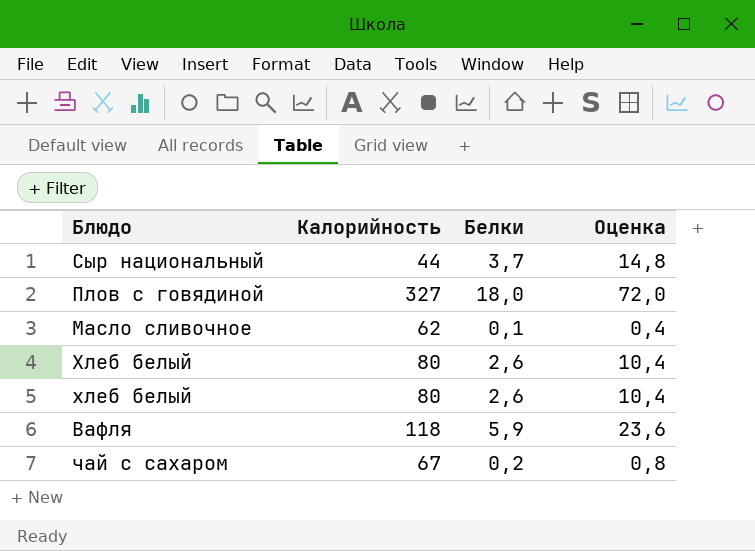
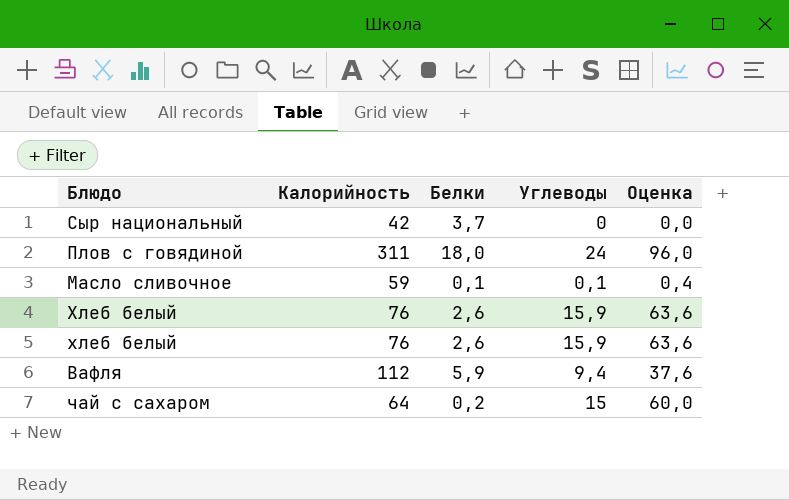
column Углеводы | position: none -> 4
column Оценка | formula: [Белки] * 4 -> [Углеводы] * 4
Сыр национальный | Калорийность: 44 -> 42
Плов с говядиной | Калорийность: 327 -> 311
Масло сливочное | Калорийность: 62 -> 59
Хлеб белый | Калорийность: 80 -> 76
хлеб белый | Калорийность: 80 -> 76
Вафля | Калорийность: 118 -> 112
чай с сахаром | Калорийность: 67 -> 64

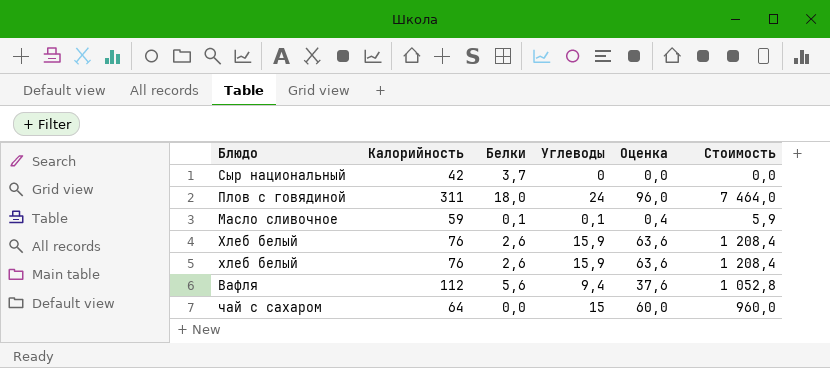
column Стоимость | formula: none -> [Калорийность] * [Углеводы]
Вафля | Белки: 5,9 -> 5,6
чай с сахаром | Белки: 0,2 -> 0,0

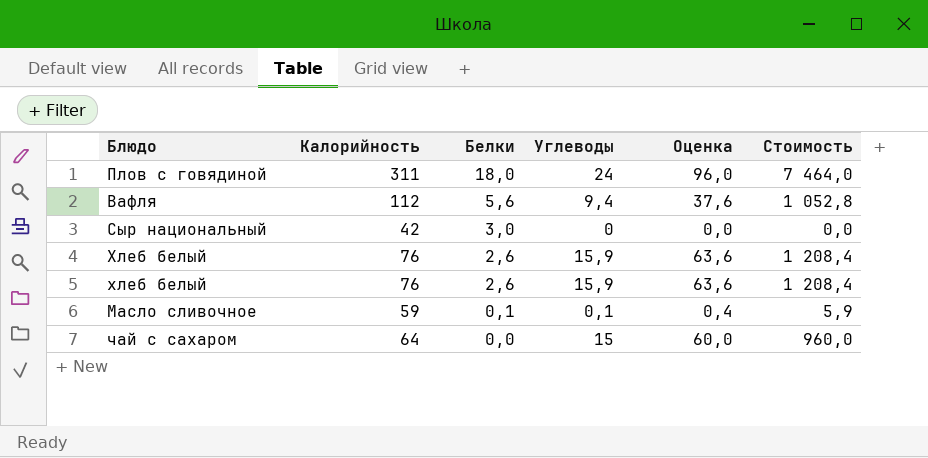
row order: none -> Белки descending
Сыр национальный | Белки: 3,7 -> 3,0

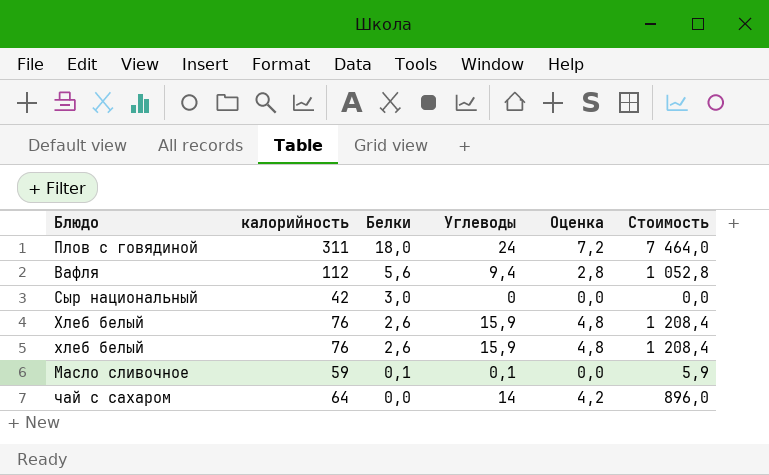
column name: Калорийность -> калорийность
column Оценка | formula: [Углеводы] * 4 -> [Углеводы] * 0,3
чай с сахаром | Углеводы: 15 -> 14
чай с сахаром | Стоимость: 960,0 -> 896,0

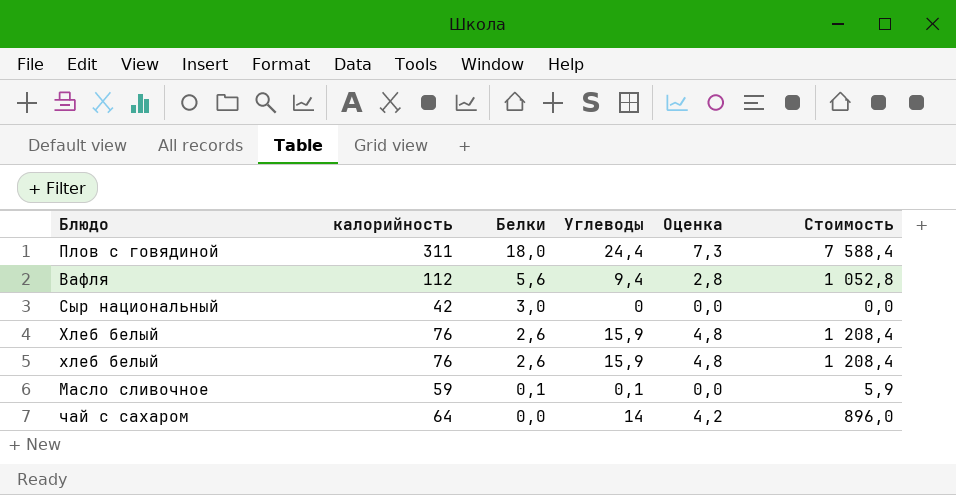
Плов с говядиной | Углеводы: 24 -> 24,4
Плов с говядиной | Оценка: 7,2 -> 7,3
Плов с говядиной | Стоимость: 7 464,0 -> 7 588,4

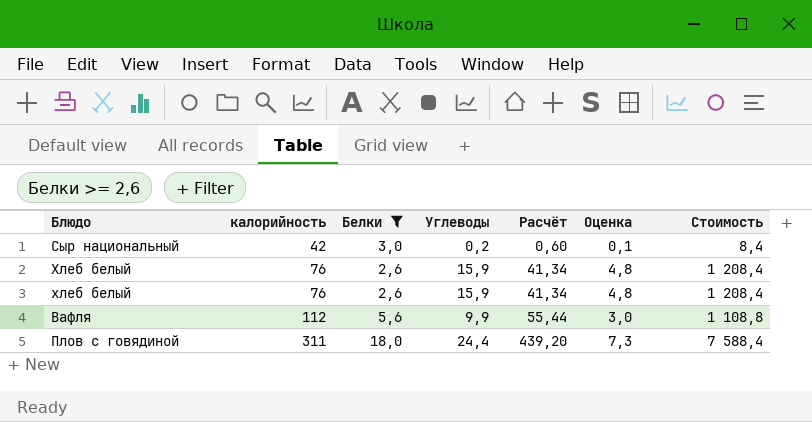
filter: none -> Белки >= 2,6
row order: Белки descending -> калорийность ascending
column Расчёт | formula: none -> [Белки] * [Углеводы]
Сыр национальный | Углеводы: 0 -> 0,2
Сыр национальный | Оценка: 0,0 -> 0,1
Сыр национальный | Стоимость: 0,0 -> 8,4
Вафля | Углеводы: 9,4 -> 9,9
Вафля | Оценка: 2,8 -> 3,0
Вафля | Стоимость: 1 052,8 -> 1 108,8

